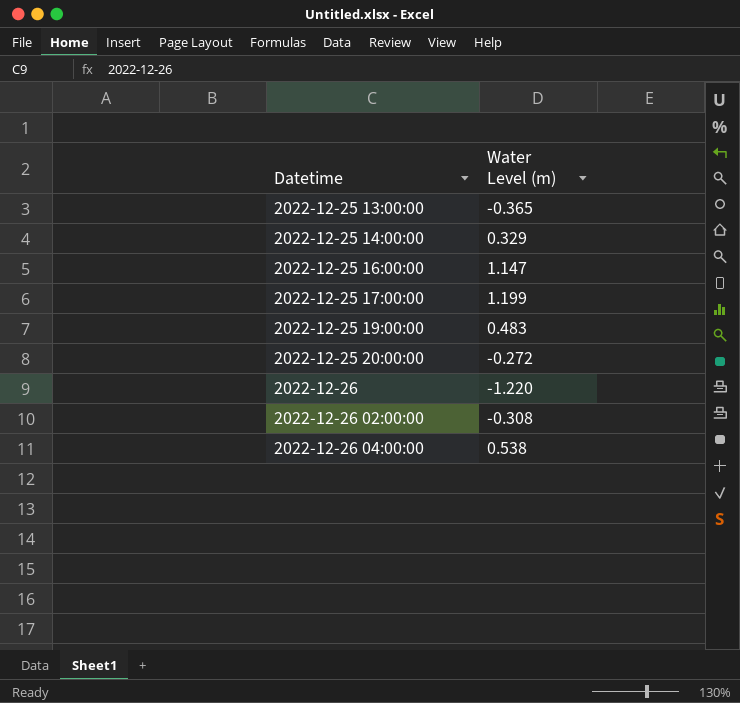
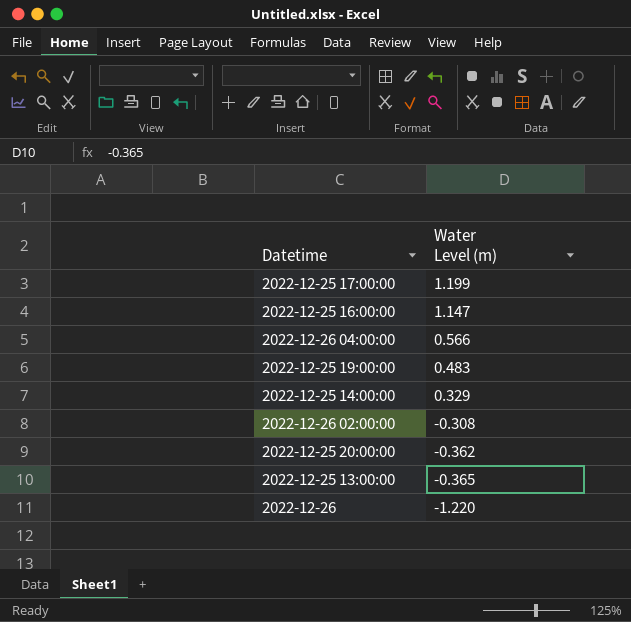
row order: Datetime ascending -> Water Level (m) descending
2022-12-26 04:00:00 | Water Level (m): 0.538 -> 0.566
2022-12-25 20:00:00 | Water Level (m): -0.272 -> -0.362

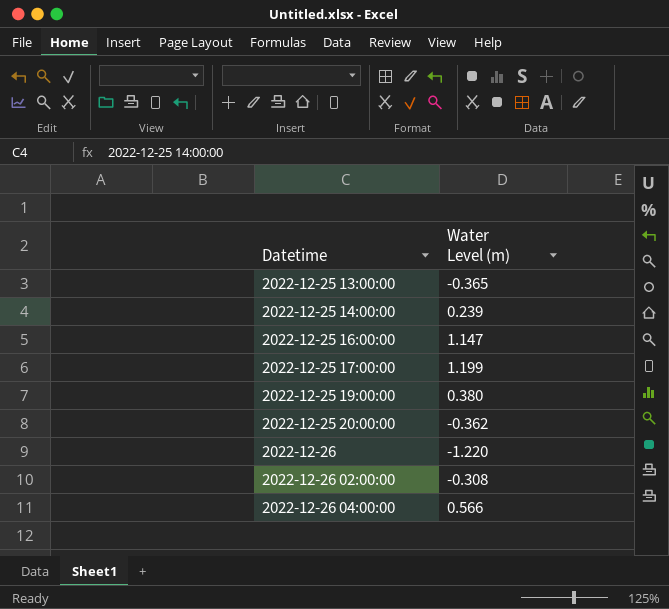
row order: Water Level (m) descending -> Datetime ascending
2022-12-25 14:00:00 | Water Level (m): 0.329 -> 0.239
2022-12-25 19:00:00 | Water Level (m): 0.483 -> 0.380

